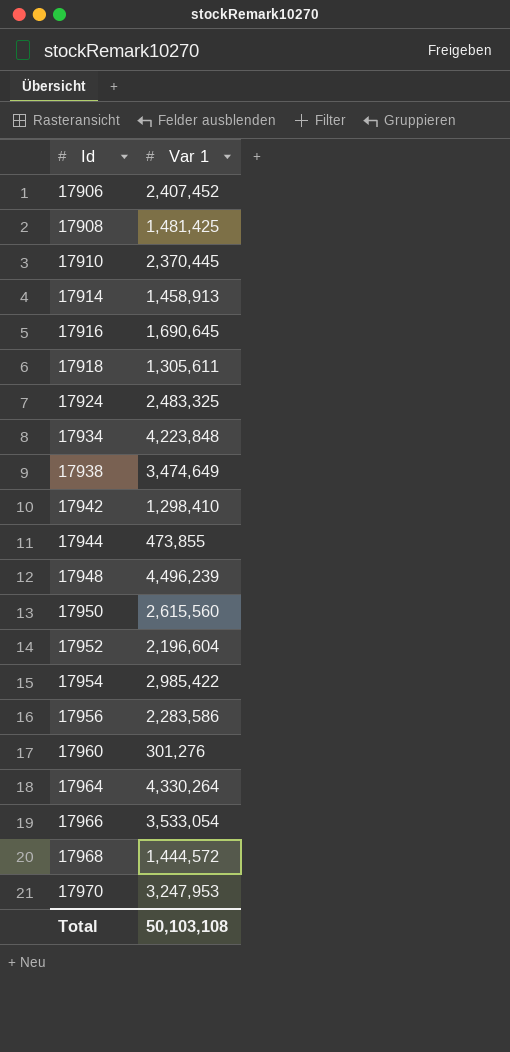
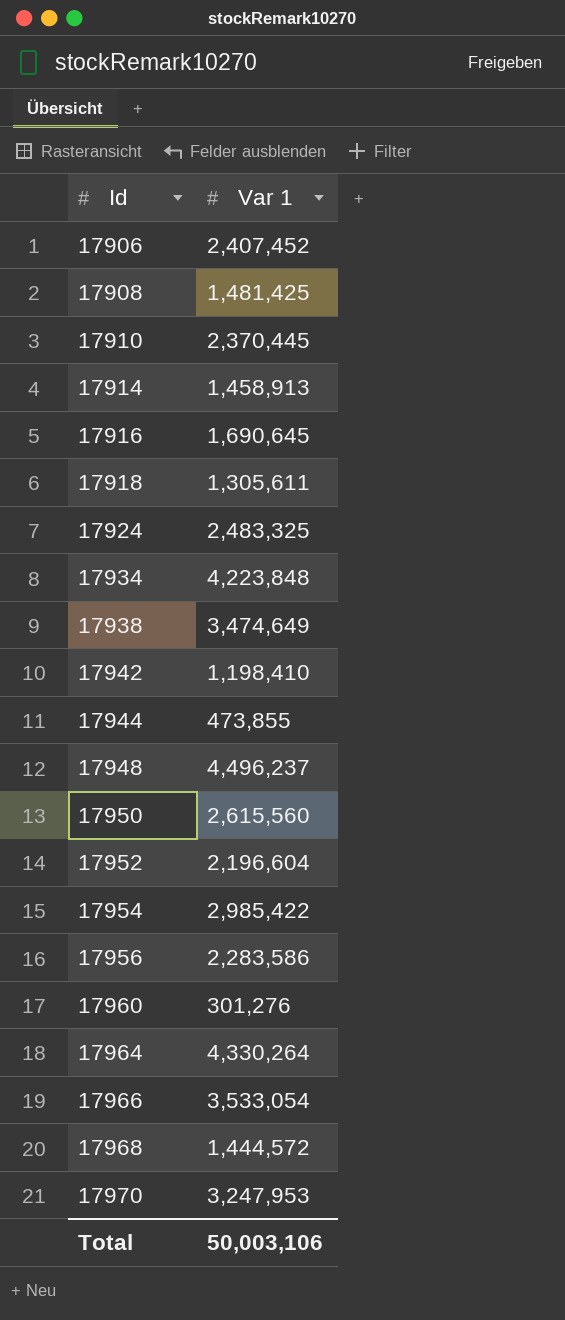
17942 | Var 1: 1,298,410 -> 1,198,410
17948 | Var 1: 4,496,239 -> 4,496,237
Total | Var 1: 50,103,108 -> 50,003,106

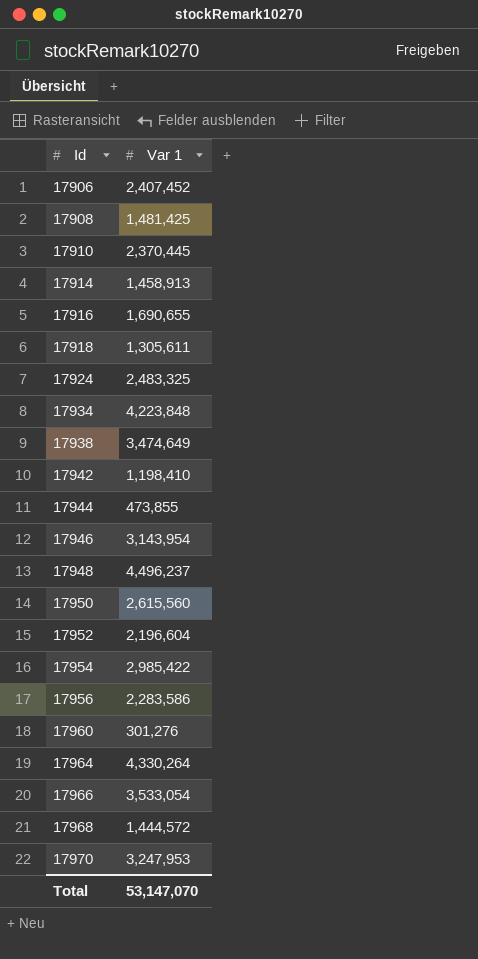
17916 | Var 1: 1,690,645 -> 1,690,655
row 17946: none -> 3,143,954
Total | Var 1: 50,003,106 -> 53,147,070

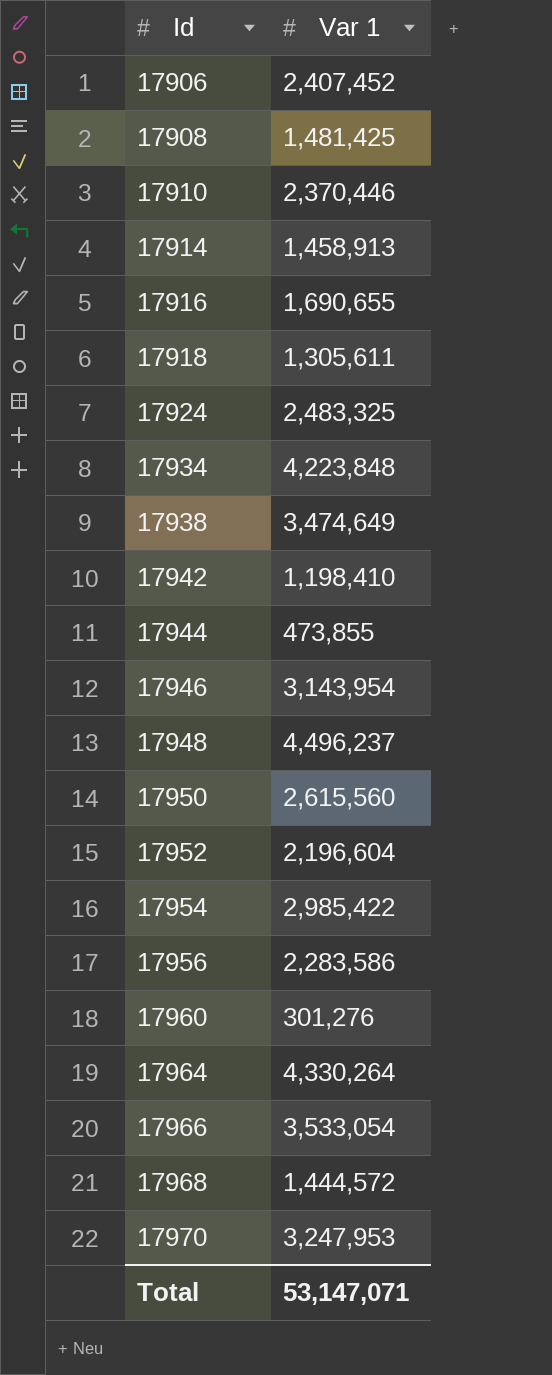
17910 | Var 1: 2,370,445 -> 2,370,446
Total | Var 1: 53,147,070 -> 53,147,071

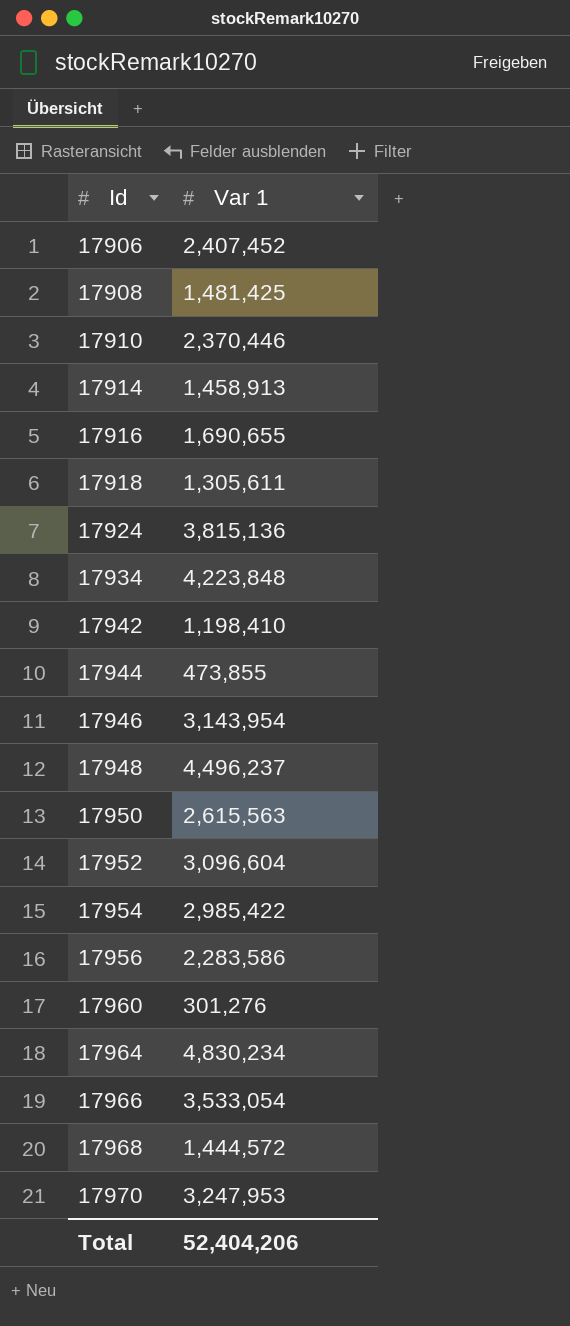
row 17938: 3,474,649 -> none
17924 | Var 1: 2,483,325 -> 3,815,136
17950 | Var 1: 2,615,560 -> 2,615,563
17952 | Var 1: 2,196,604 -> 3,096,604
17964 | Var 1: 4,330,264 -> 4,830,234
Total | Var 1: 53,147,071 -> 52,404,206

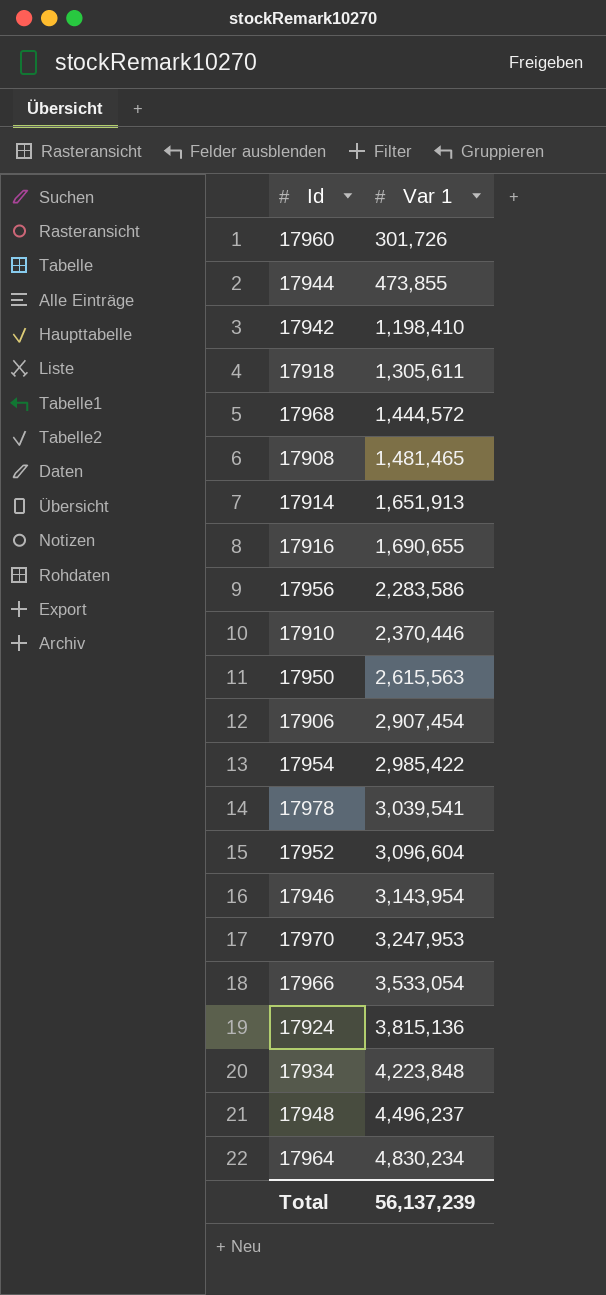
row order: Id ascending -> Var 1 ascending
17960 | Var 1: 301,276 -> 301,726
17908 | Var 1: 1,481,425 -> 1,481,465
17914 | Var 1: 1,458,913 -> 1,651,913
17906 | Var 1: 2,407,452 -> 2,907,454
row 17978: none -> 3,039,541
Total | Var 1: 52,404,206 -> 56,137,239

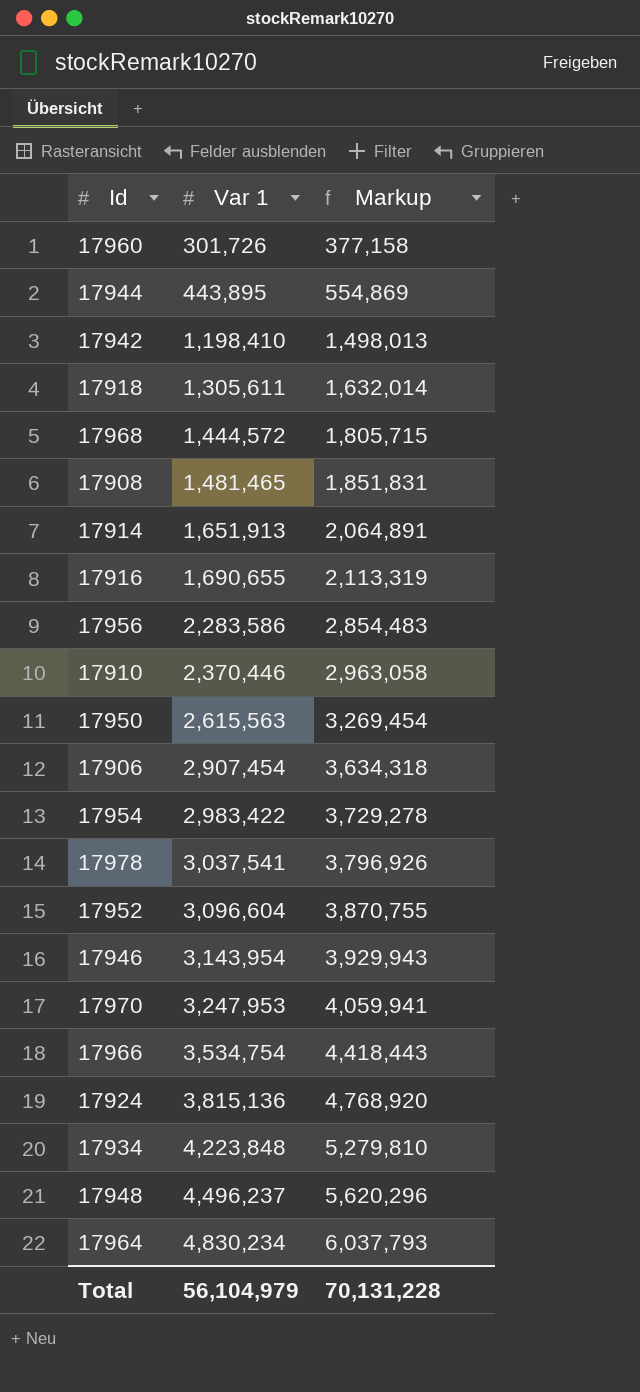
column Markup | formula: none -> [Var 1] * 1.25
17944 | Var 1: 473,855 -> 443,895
17954 | Var 1: 2,985,422 -> 2,983,422
17978 | Var 1: 3,039,541 -> 3,037,541
17966 | Var 1: 3,533,054 -> 3,534,754
Total | Var 1: 56,137,239 -> 56,104,979

